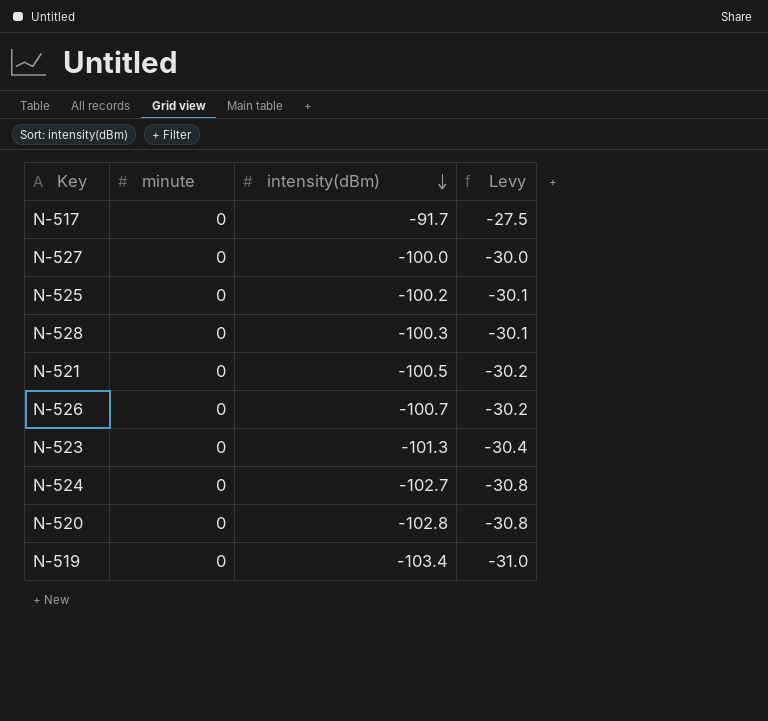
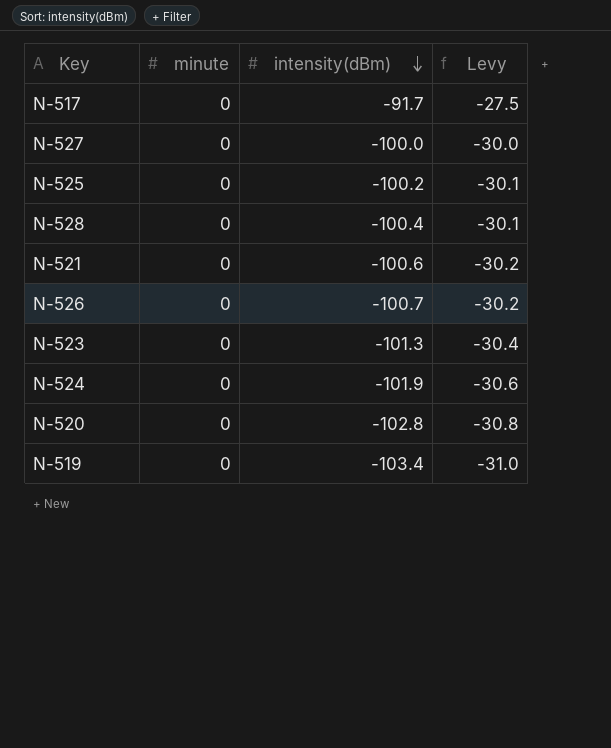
N-528 | intensity(dBm): -100.3 -> -100.4
N-521 | intensity(dBm): -100.5 -> -100.6
N-524 | intensity(dBm): -102.7 -> -101.9
N-524 | Levy: -30.8 -> -30.6

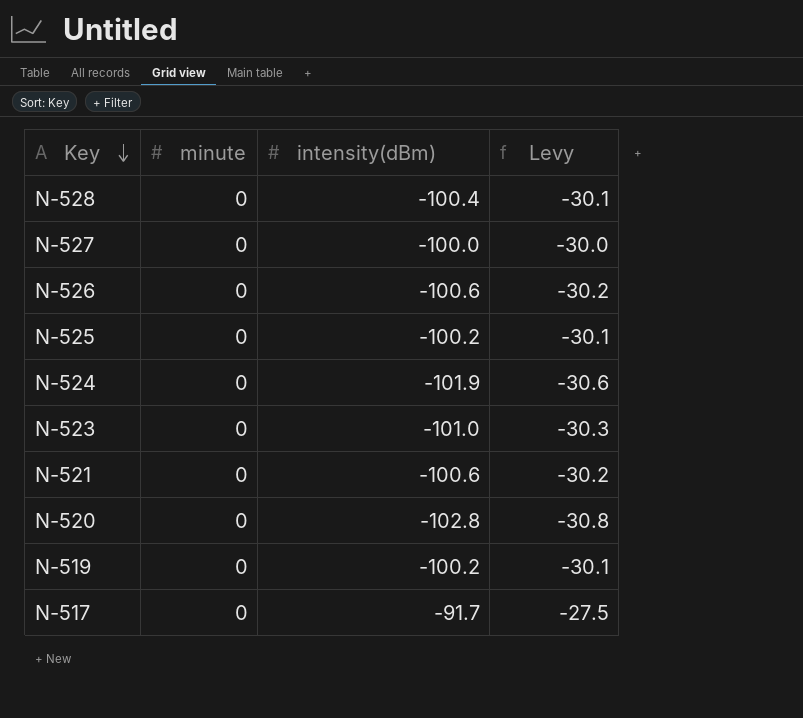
row order: intensity(dBm) descending -> Key descending
N-526 | intensity(dBm): -100.7 -> -100.6
N-523 | intensity(dBm): -101.3 -> -101.0
N-523 | Levy: -30.4 -> -30.3
N-519 | intensity(dBm): -103.4 -> -100.2
N-519 | Levy: -31.0 -> -30.1

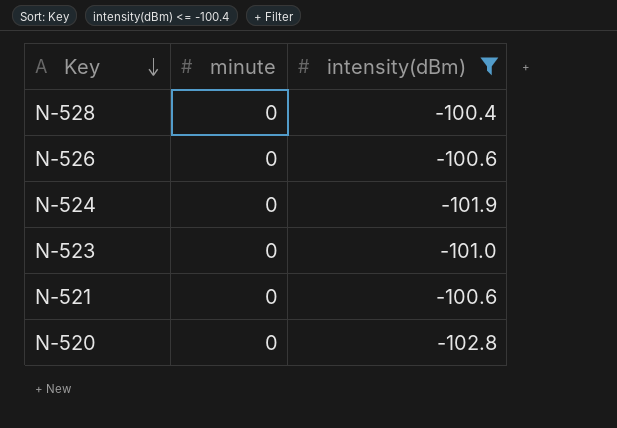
filter: none -> intensity(dBm) <= -100.4
column Levy | formula: [intensity(dBm)] * 0.3 -> none

